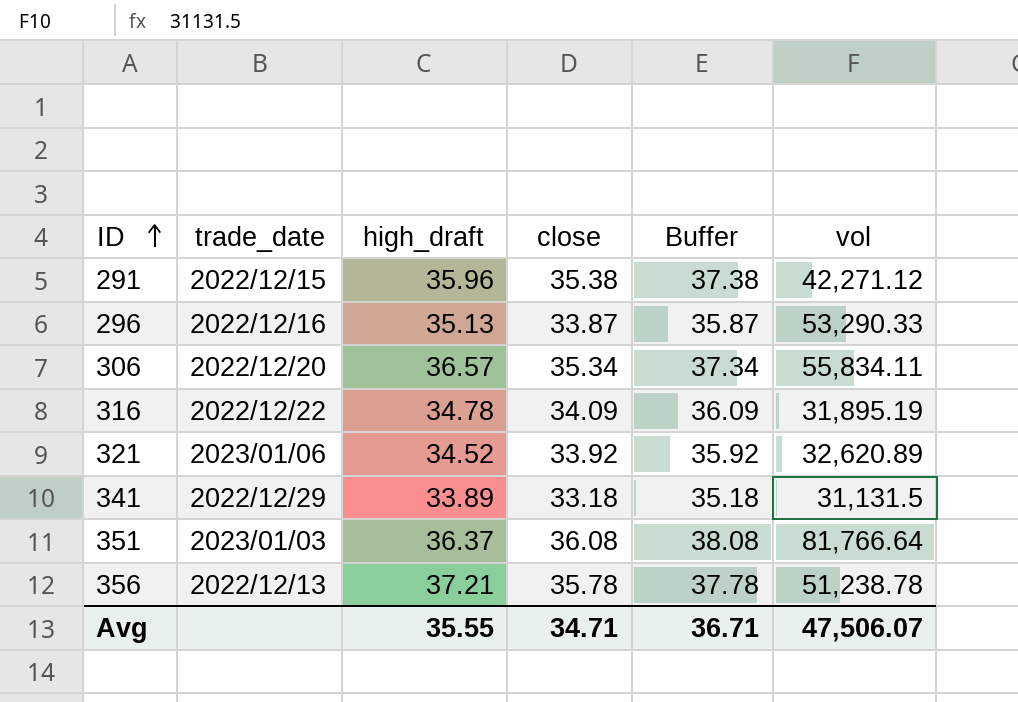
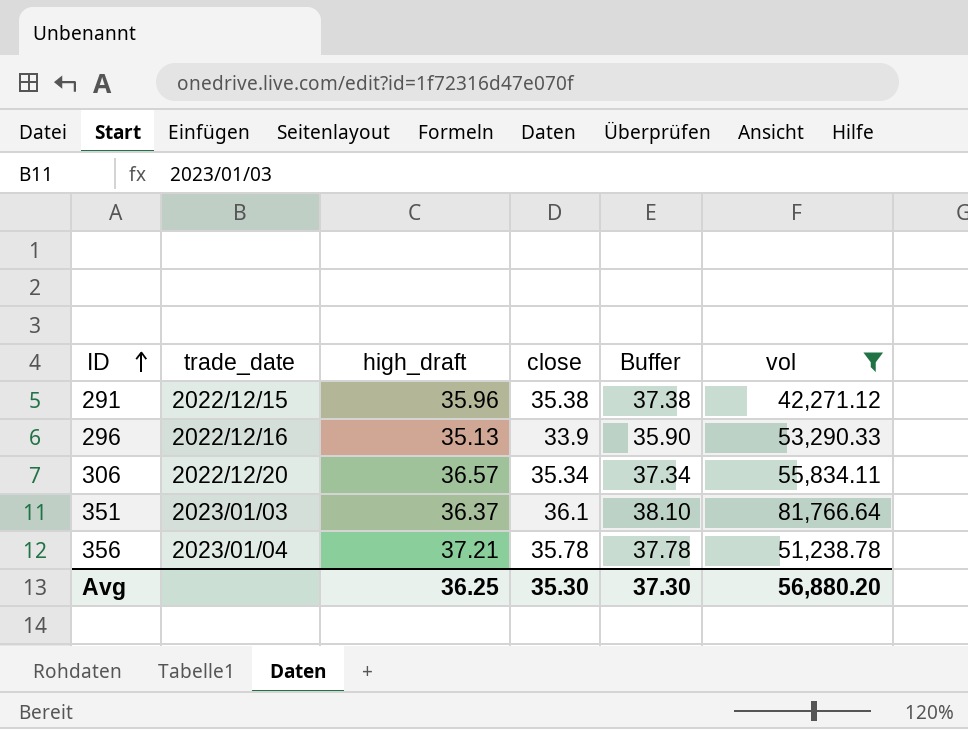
filter: none -> vol >= 42,271.12
296 | close: 33.87 -> 33.9
296 | Buffer: 35.87 -> 35.90
351 | close: 36.08 -> 36.1
351 | Buffer: 38.08 -> 38.10
356 | trade_date: 2022/12/13 -> 2023/01/04
Avg | high_draft: 35.55 -> 36.25
Avg | close: 34.71 -> 35.30
Avg | Buffer: 36.71 -> 37.30
Avg | vol: 47,506.07 -> 56,880.20

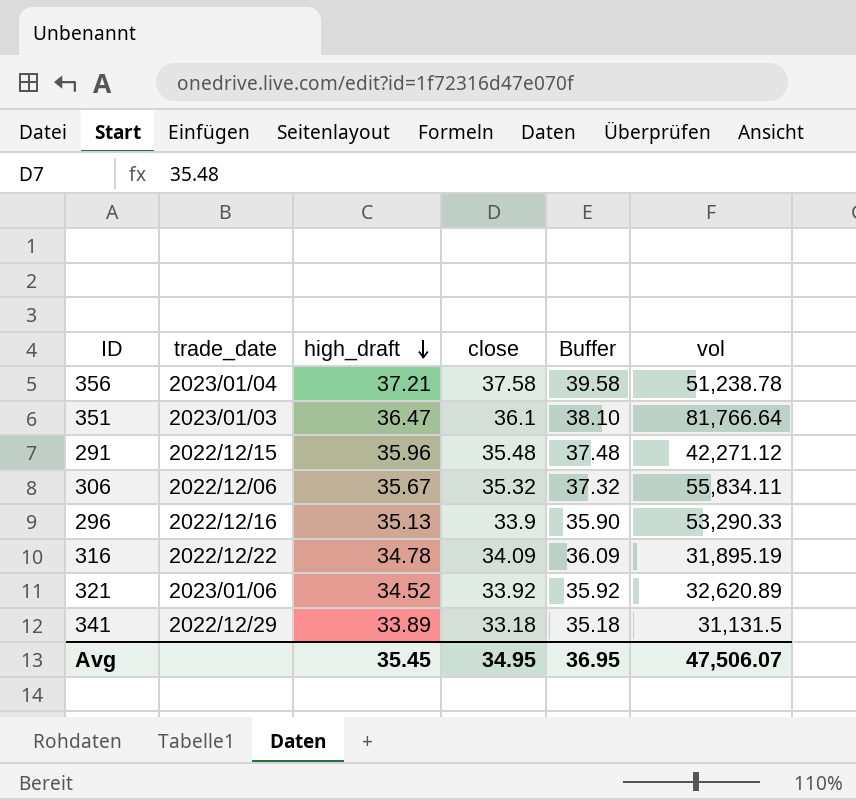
filter: vol >= 42,271.12 -> none
row order: ID ascending -> high_draft descending
356 | close: 35.78 -> 37.58
356 | Buffer: 37.78 -> 39.58
351 | high_draft: 36.37 -> 36.47
291 | close: 35.38 -> 35.48
291 | Buffer: 37.38 -> 37.48
306 | trade_date: 2022/12/20 -> 2022/12/06
306 | high_draft: 36.57 -> 35.67
306 | close: 35.34 -> 35.32
306 | Buffer: 37.34 -> 37.32
Avg | high_draft: 36.25 -> 35.45
Avg | close: 35.30 -> 34.95
Avg | Buffer: 37.30 -> 36.95
Avg | vol: 56,880.20 -> 47,506.07

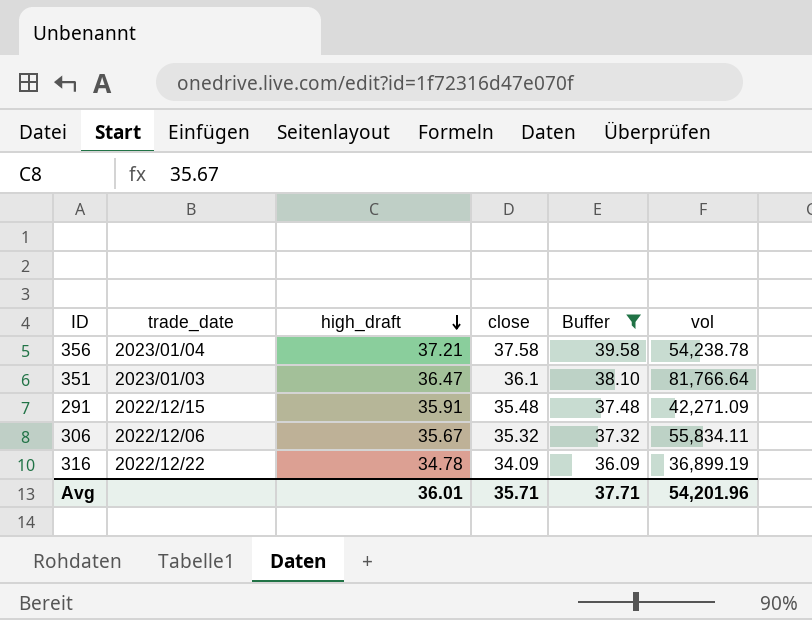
filter: none -> Buffer >= 36.09
356 | vol: 51,238.78 -> 54,238.78
291 | high_draft: 35.96 -> 35.91
291 | vol: 42,271.12 -> 42,271.09
316 | vol: 31,895.19 -> 36,899.19
Avg | high_draft: 35.45 -> 36.01
Avg | close: 34.95 -> 35.71
Avg | Buffer: 36.95 -> 37.71
Avg | vol: 47,506.07 -> 54,201.96

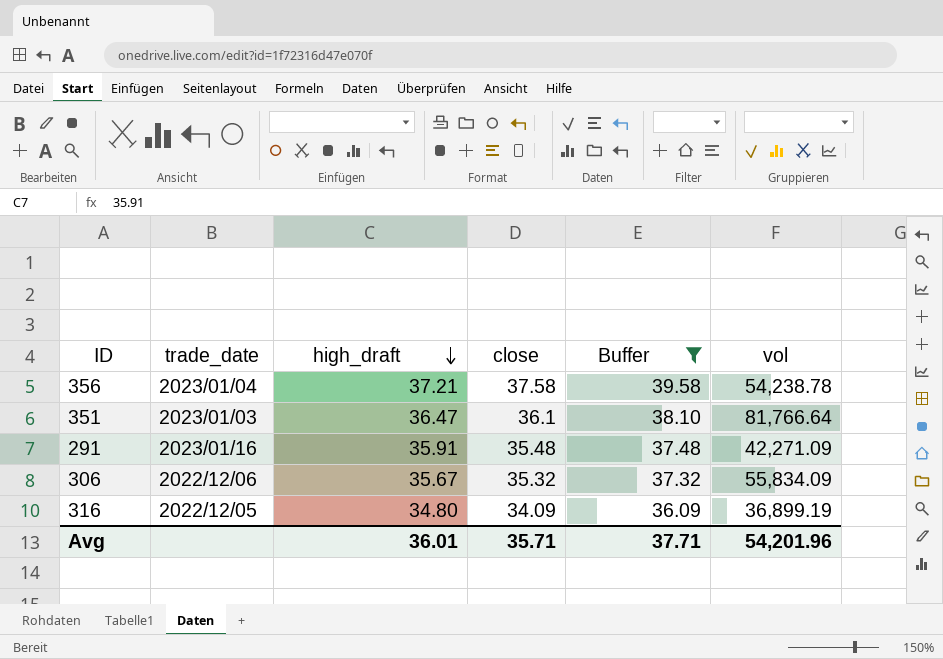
291 | trade_date: 2022/12/15 -> 2023/01/16
306 | vol: 55,834.11 -> 55,834.09
316 | trade_date: 2022/12/22 -> 2022/12/05
316 | high_draft: 34.78 -> 34.80

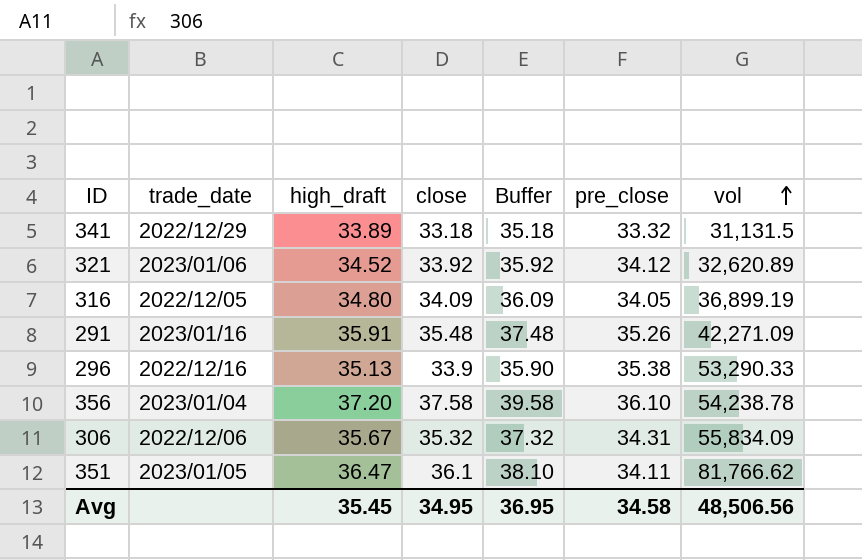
filter: Buffer >= 36.09 -> none
row order: high_draft descending -> vol ascending
column pre_close | position: none -> 6
356 | high_draft: 37.21 -> 37.20
351 | trade_date: 2023/01/03 -> 2023/01/05
351 | vol: 81,766.64 -> 81,766.62
Avg | high_draft: 36.01 -> 35.45
Avg | close: 35.71 -> 34.95
Avg | Buffer: 37.71 -> 36.95
Avg | vol: 54,201.96 -> 48,506.56

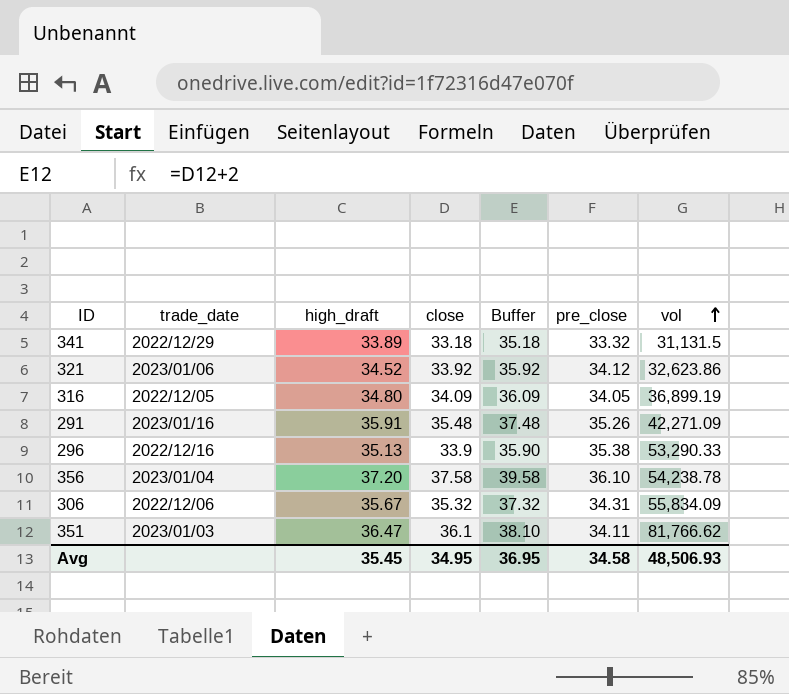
321 | vol: 32,620.89 -> 32,623.86
351 | trade_date: 2023/01/05 -> 2023/01/03
Avg | vol: 48,506.56 -> 48,506.93

